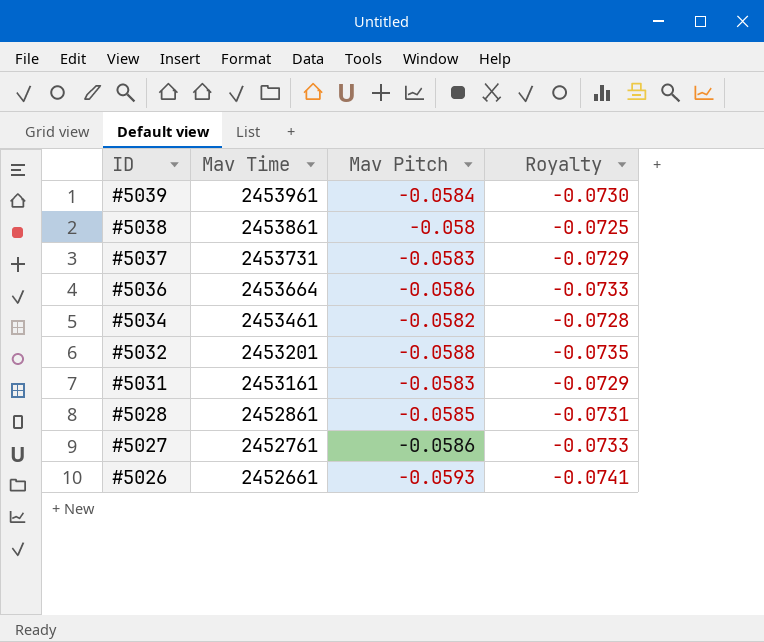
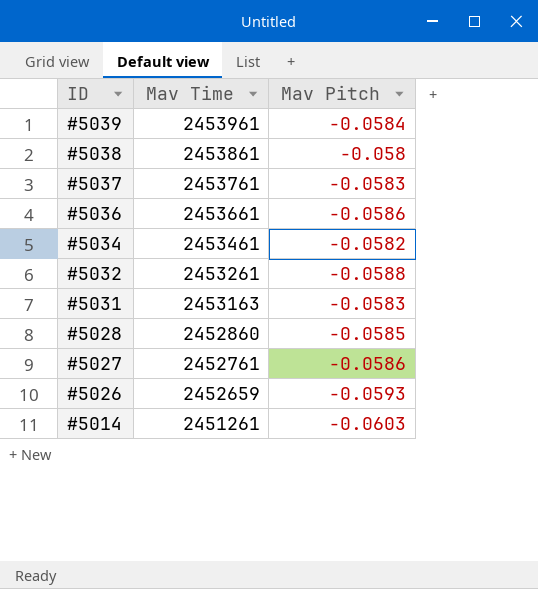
column Royalty | formula: [Mav Pitch] * 1.25 -> none
#5037 | Mav Time: 2453731 -> 2453761
#5036 | Mav Time: 2453664 -> 2453661
#5032 | Mav Time: 2453201 -> 2453261
#5031 | Mav Time: 2453161 -> 2453163
#5028 | Mav Time: 2452861 -> 2452860
#5026 | Mav Time: 2452661 -> 2452659
row #5014: none -> 2451261 | -0.0603

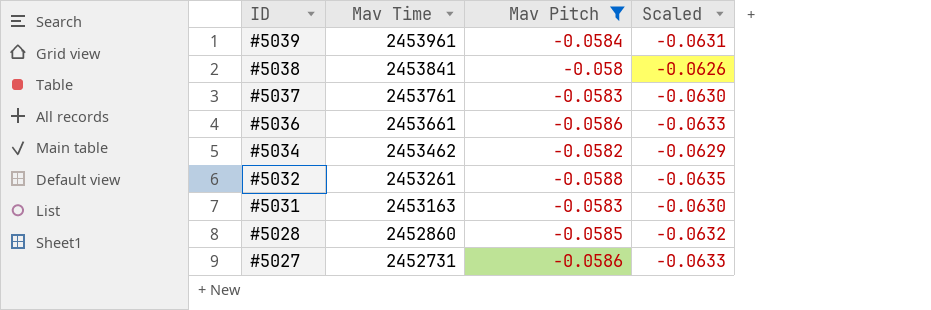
filter: none -> Mav Pitch >= -0.0588
column Scaled | formula: none -> [Mav Pitch] * 1.08
#5038 | Mav Time: 2453861 -> 2453841
#5034 | Mav Time: 2453461 -> 2453462
#5027 | Mav Time: 2452761 -> 2452731

